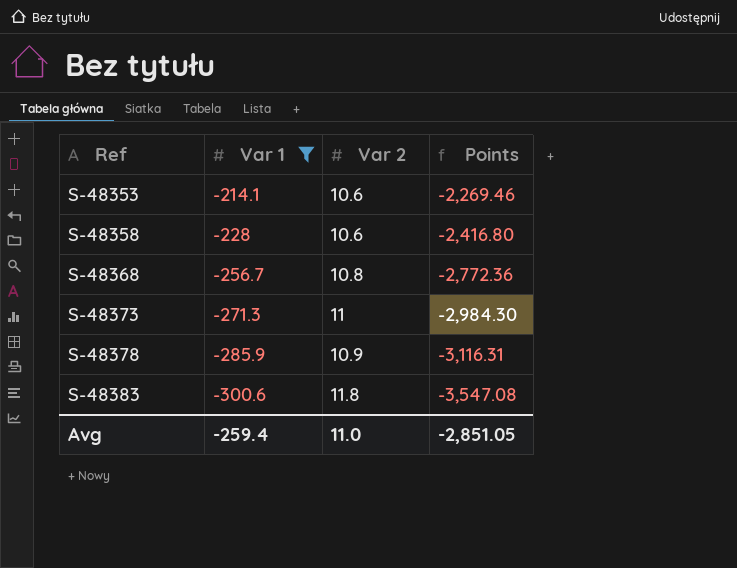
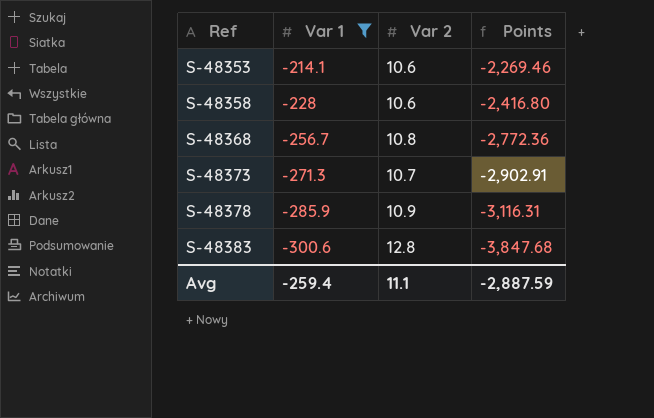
S-48373 | Var 2: 11 -> 10.7
S-48373 | Points: -2,984.30 -> -2,902.91
S-48383 | Var 2: 11.8 -> 12.8
S-48383 | Points: -3,547.08 -> -3,847.68
Avg | Var 2: 11.0 -> 11.1
Avg | Points: -2,851.05 -> -2,887.59

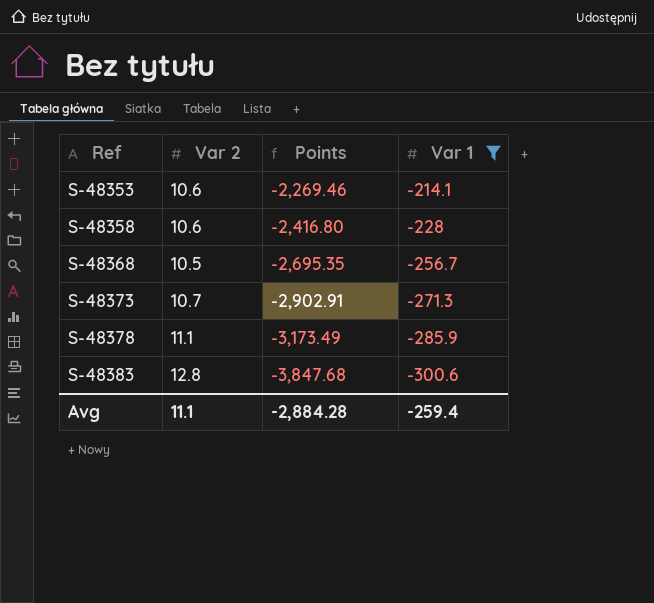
column Var 1 | position: 2 -> 4
S-48368 | Var 2: 10.8 -> 10.5
S-48368 | Points: -2,772.36 -> -2,695.35
S-48378 | Var 2: 10.9 -> 11.1
S-48378 | Points: -3,116.31 -> -3,173.49
Avg | Points: -2,887.59 -> -2,884.28

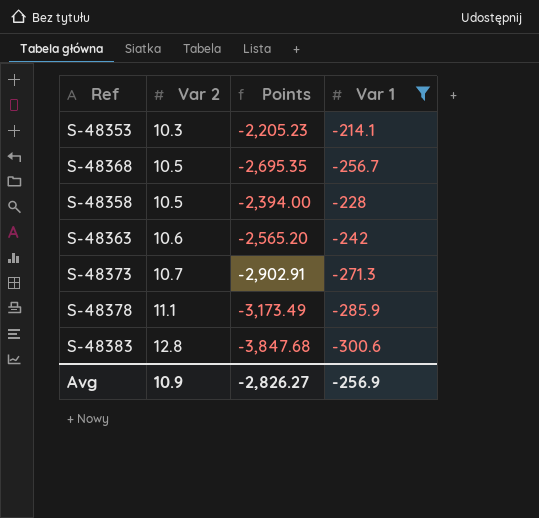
row order: Ref ascending -> Var 2 ascending
S-48353 | Var 2: 10.6 -> 10.3
S-48353 | Points: -2,269.46 -> -2,205.23
S-48358 | Var 2: 10.6 -> 10.5
S-48358 | Points: -2,416.80 -> -2,394.00
row S-48363: none -> 10.6 | -2,565.20 | -242
Avg | Var 2: 11.1 -> 10.9
Avg | Points: -2,884.28 -> -2,826.27
Avg | Var 1: -259.4 -> -256.9

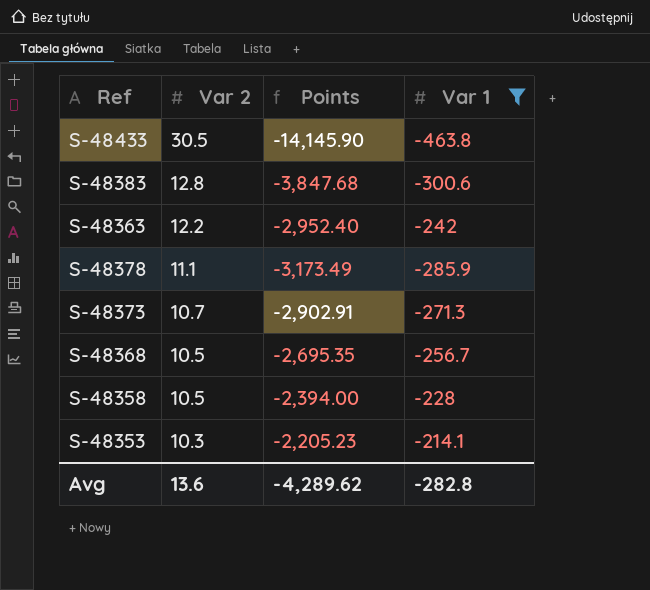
row order: Var 2 ascending -> Var 2 descending
row S-48433: none -> 30.5 | -14,145.90 | -463.8
S-48363 | Var 2: 10.6 -> 12.2
S-48363 | Points: -2,565.20 -> -2,952.40
Avg | Var 2: 10.9 -> 13.6
Avg | Points: -2,826.27 -> -4,289.62
Avg | Var 1: -256.9 -> -282.8

